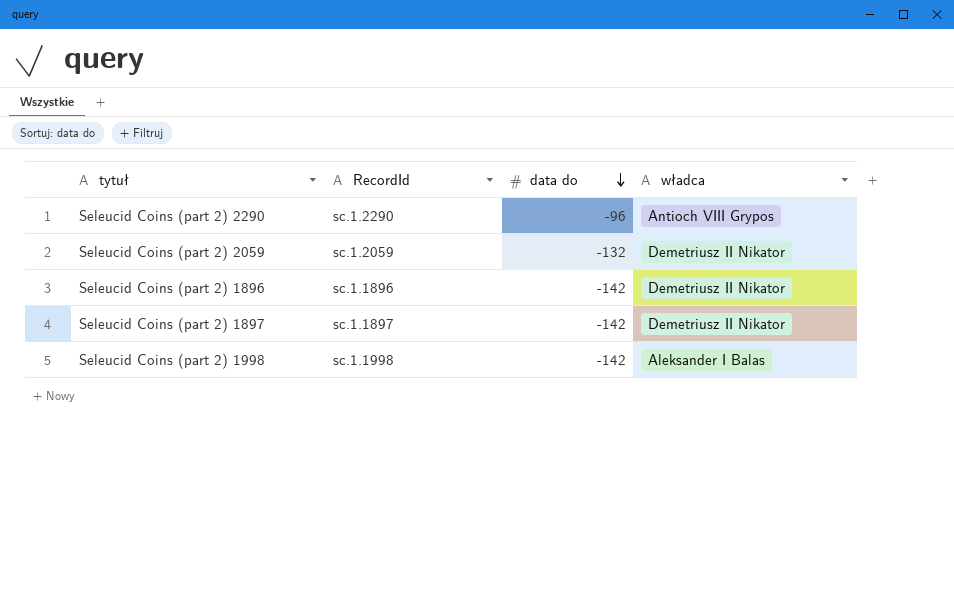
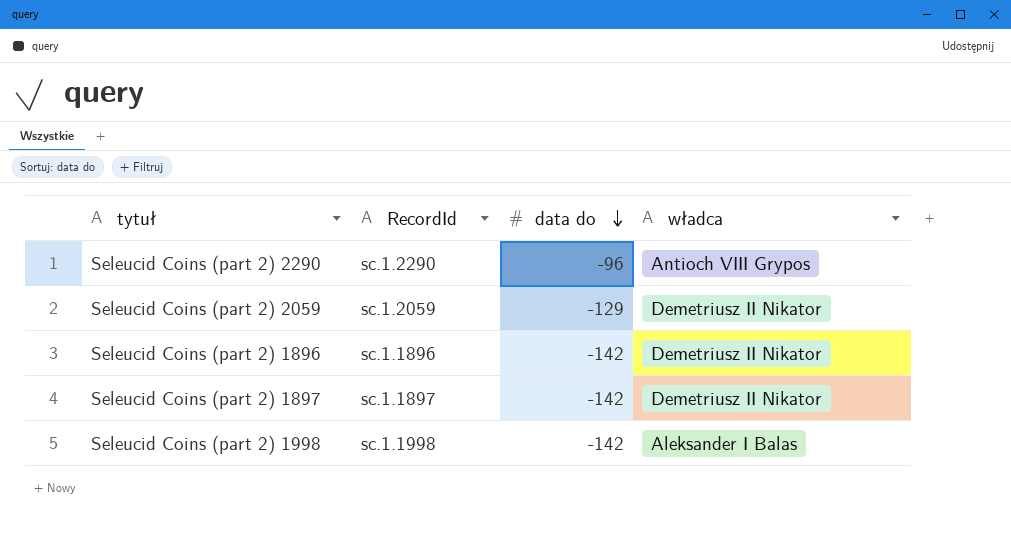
Seleucid Coins (part 2) 2059 | data do: -132 -> -129

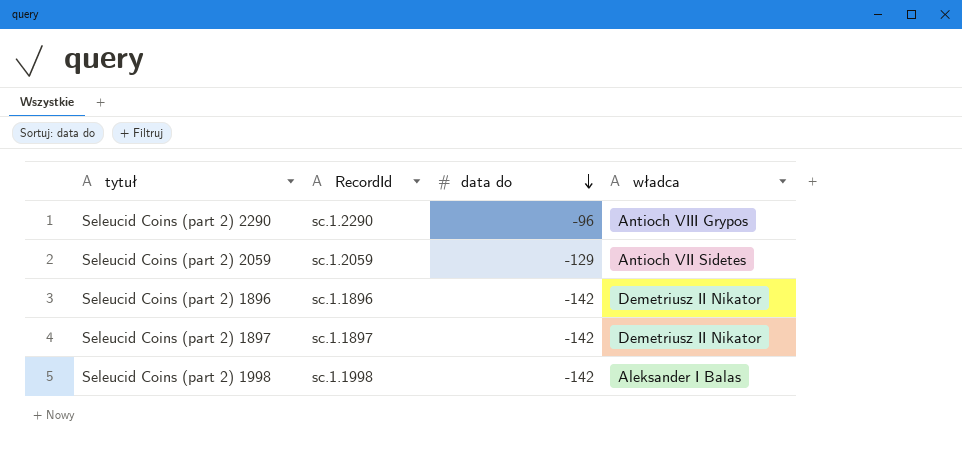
Seleucid Coins (part 2) 2059 | władca: Demetriusz II Nikator -> Antioch VII Sidetes

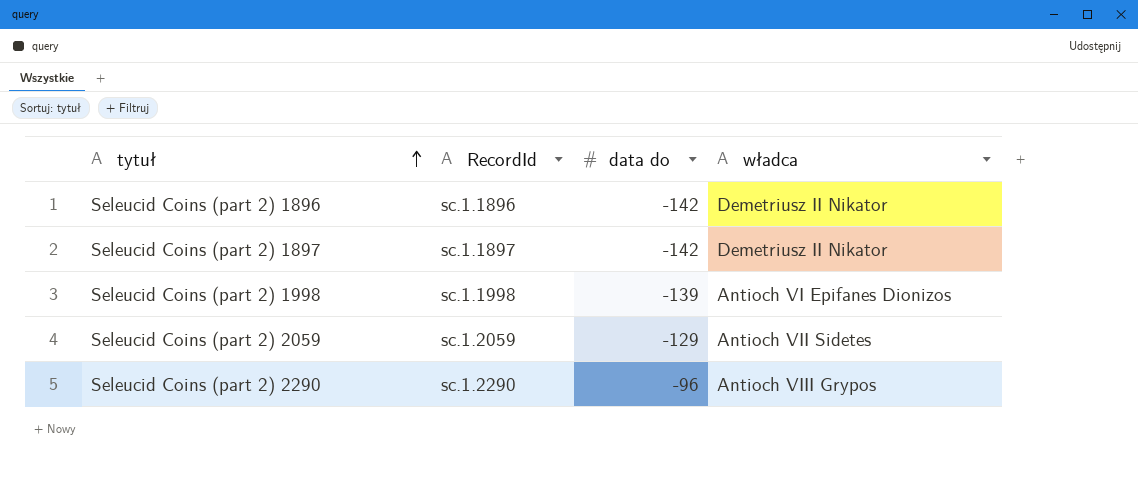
row order: data do descending -> tytuł ascending
Seleucid Coins (part 2) 1998 | data do: -142 -> -139
Seleucid Coins (part 2) 1998 | władca: Aleksander I Balas -> Antioch VI Epifanes Dionizos

